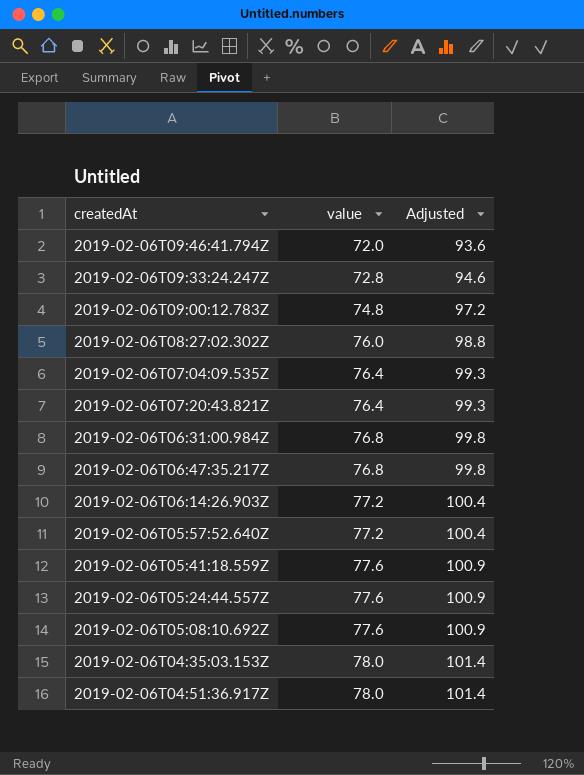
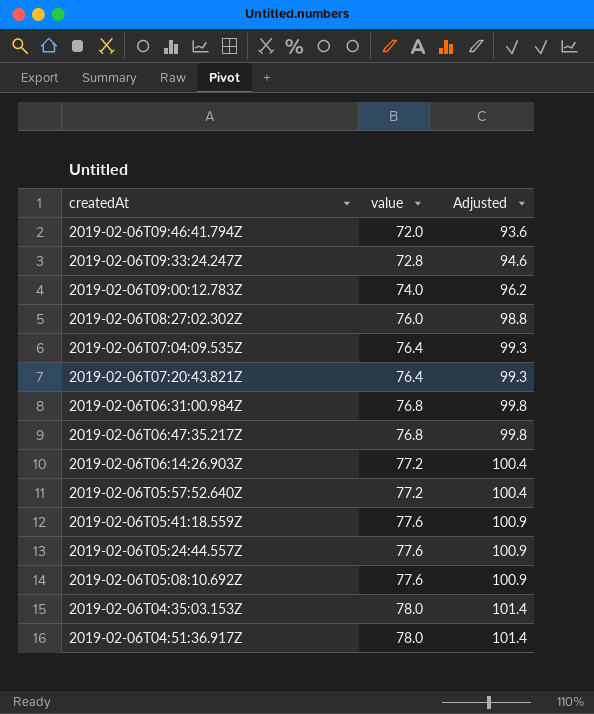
2019-02-06T09:00:12.783Z | value: 74.8 -> 74.0
2019-02-06T09:00:12.783Z | Adjusted: 97.2 -> 96.2

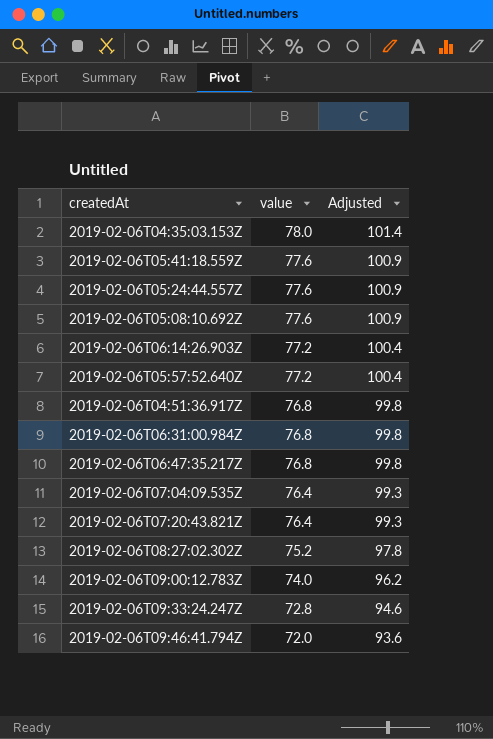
row order: value ascending -> value descending
2019-02-06T04:51:36.917Z | value: 78.0 -> 76.8
2019-02-06T04:51:36.917Z | Adjusted: 101.4 -> 99.8
2019-02-06T08:27:02.302Z | value: 76.0 -> 75.2
2019-02-06T08:27:02.302Z | Adjusted: 98.8 -> 97.8

